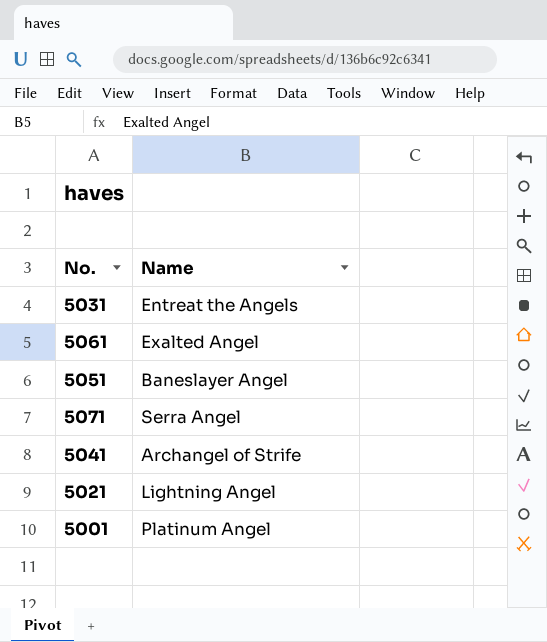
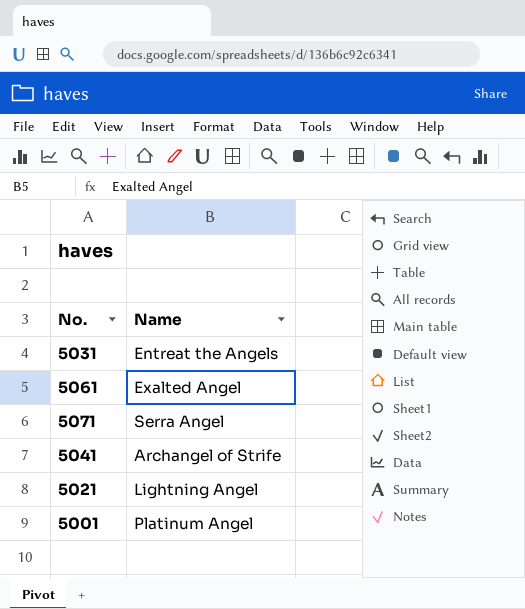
row 5051: Baneslayer Angel -> none

